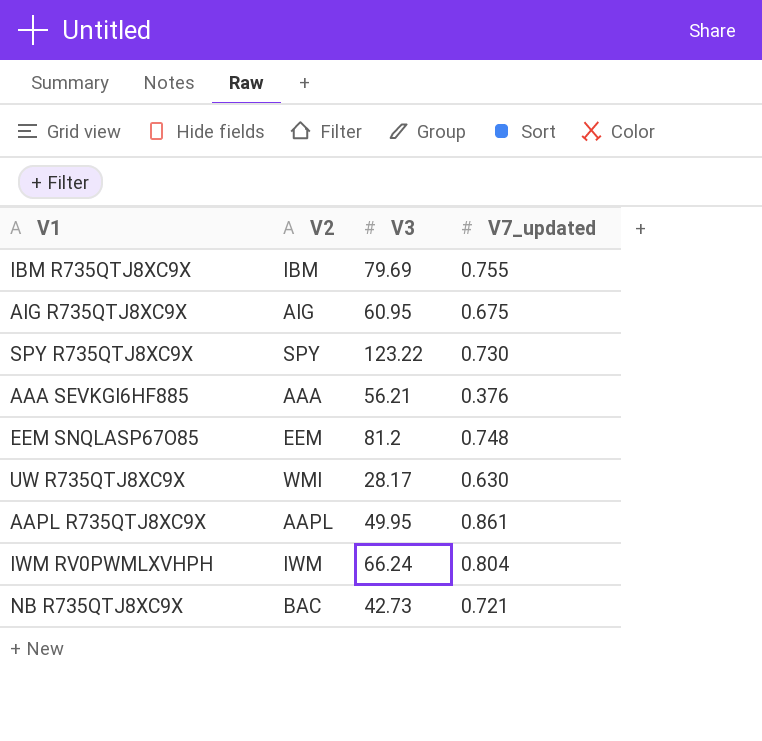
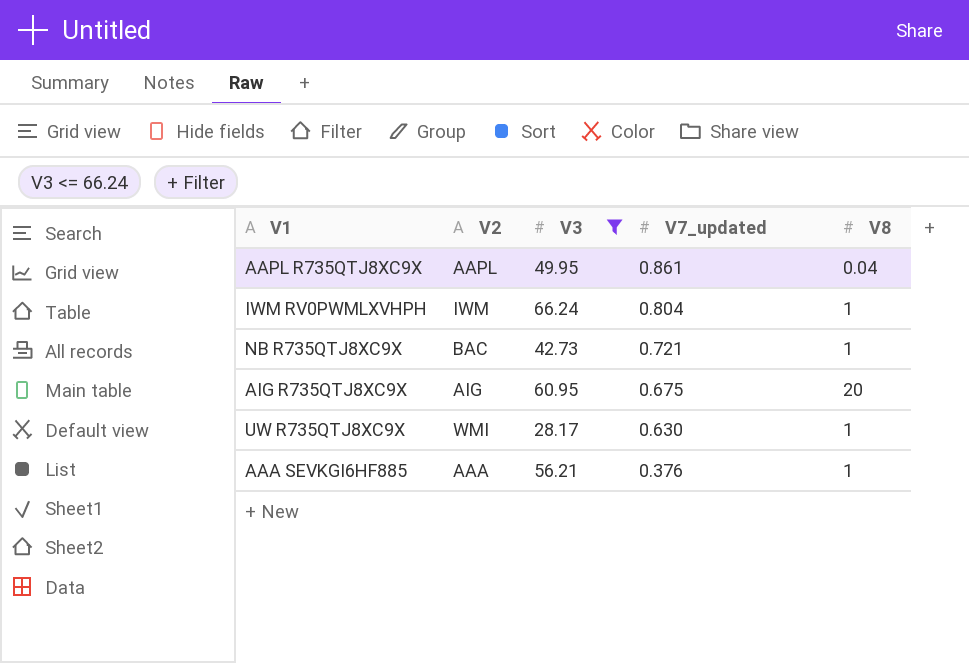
filter: none -> V3 <= 66.24
row order: none -> V7_updated descending
column V8 | position: none -> 5

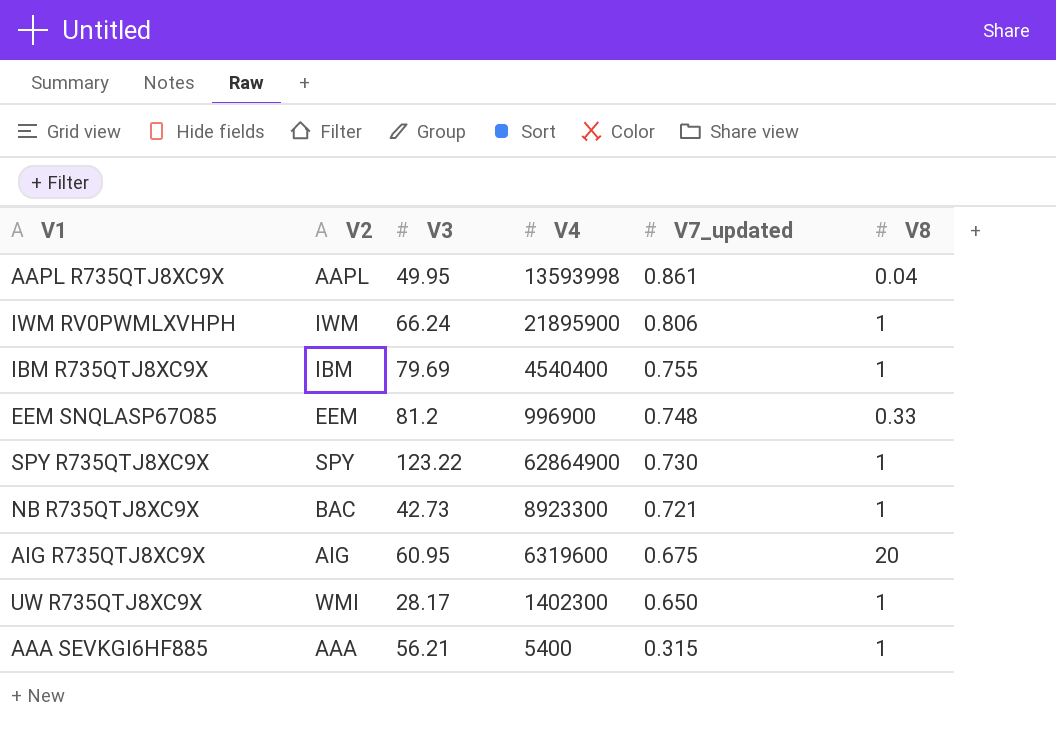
filter: V3 <= 66.24 -> none
column V4 | position: none -> 4
IWM RV0PWMLXVHPH | V7_updated: 0.804 -> 0.806
UW R735QTJ8XC9X | V7_updated: 0.630 -> 0.650
AAA SEVKGI6HF885 | V7_updated: 0.376 -> 0.315

